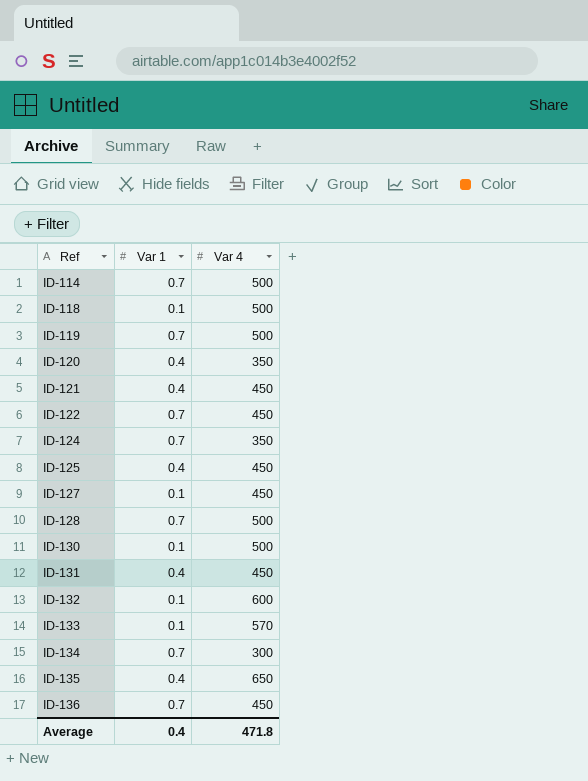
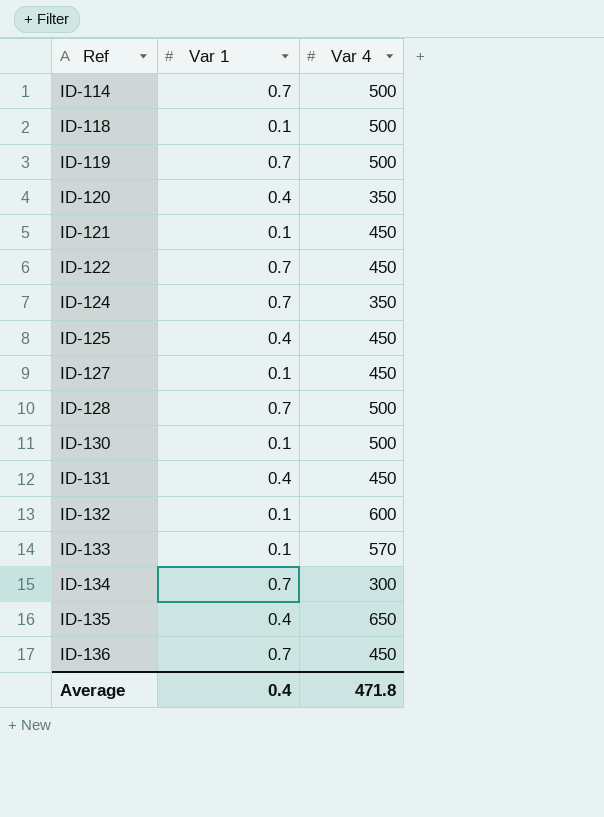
ID-121 | Var 1: 0.4 -> 0.1

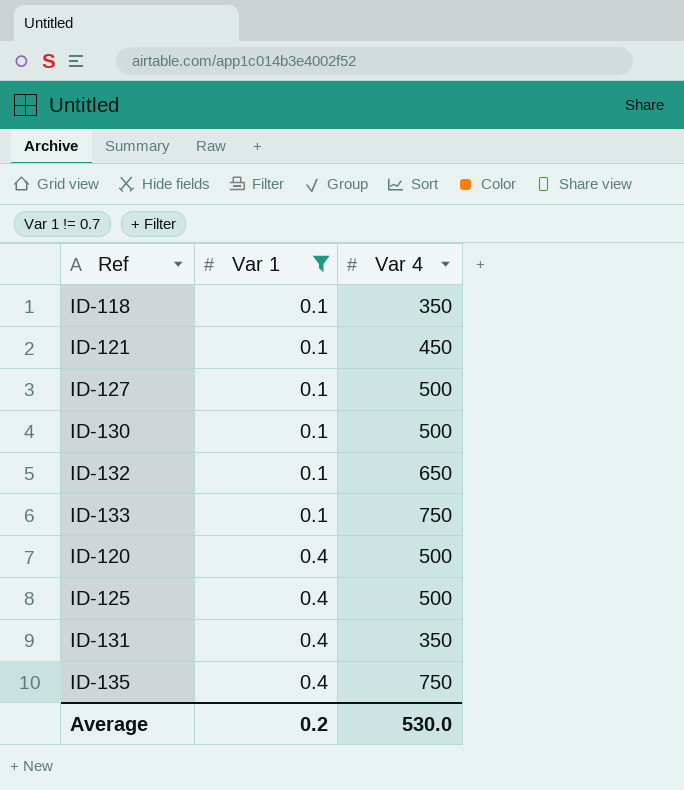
filter: none -> Var 1 != 0.7
row order: Ref ascending -> Var 1 ascending
ID-118 | Var 4: 500 -> 350
ID-127 | Var 4: 450 -> 500
ID-132 | Var 4: 600 -> 650
ID-133 | Var 4: 570 -> 750
ID-120 | Var 4: 350 -> 500
ID-125 | Var 4: 450 -> 500
ID-131 | Var 4: 450 -> 350
ID-135 | Var 4: 650 -> 750
Average | Var 1: 0.4 -> 0.2
Average | Var 4: 471.8 -> 530.0

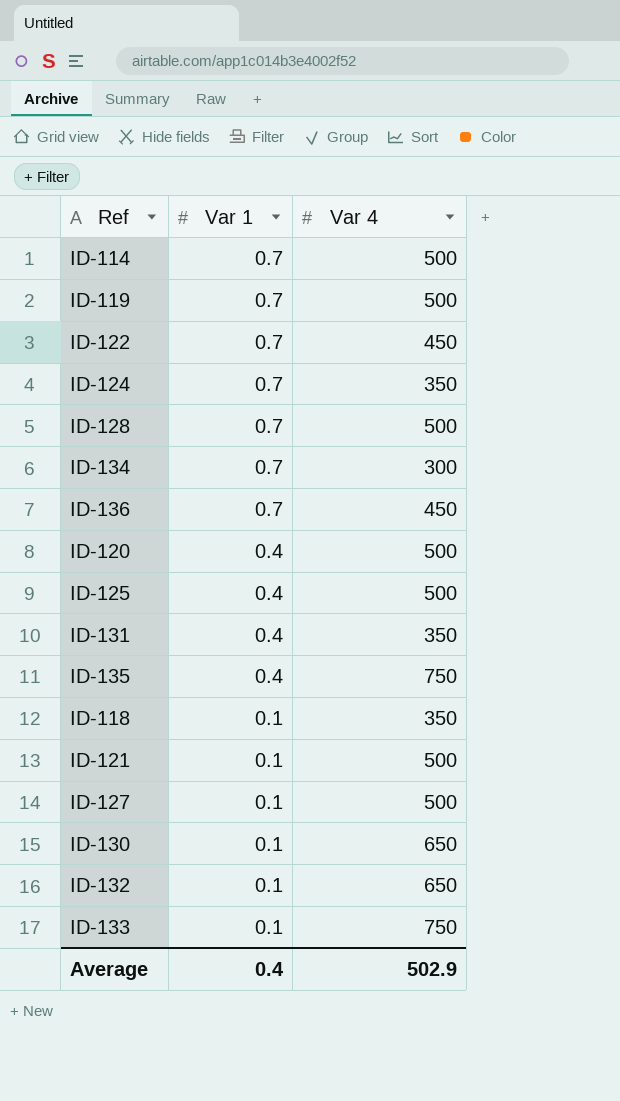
filter: Var 1 != 0.7 -> none
row order: Var 1 ascending -> Var 1 descending
ID-121 | Var 4: 450 -> 500
ID-130 | Var 4: 500 -> 650
Average | Var 1: 0.2 -> 0.4
Average | Var 4: 530.0 -> 502.9

